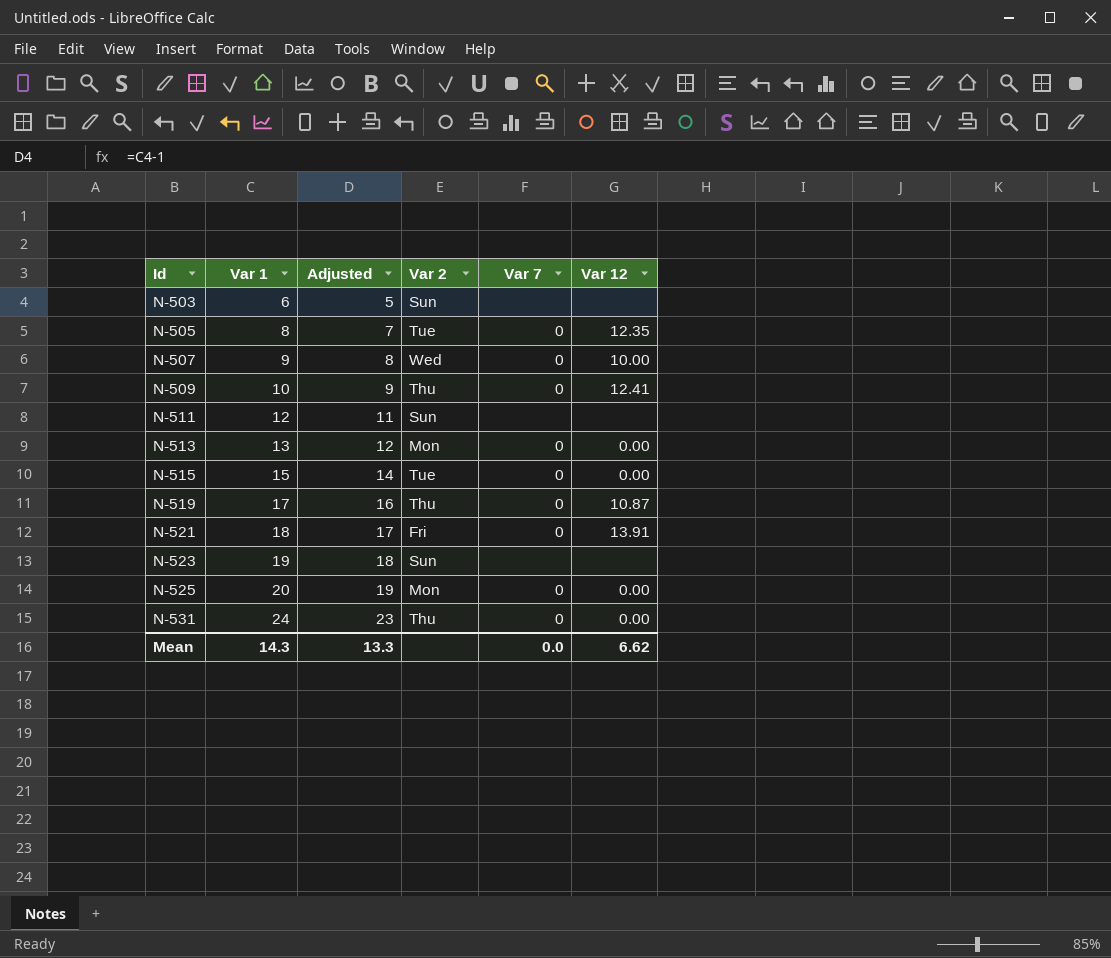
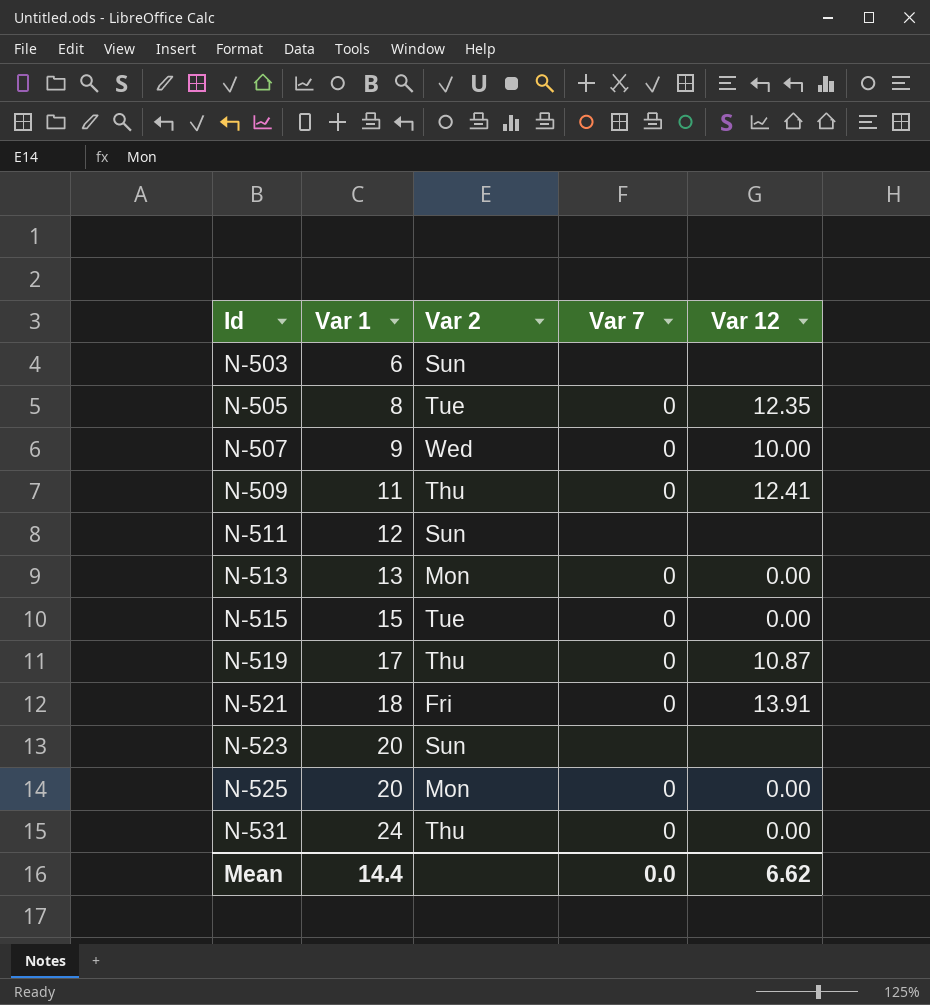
column Adjusted | formula: [Var 1] - 1 -> none
N-509 | Var 1: 10 -> 11
N-523 | Var 1: 19 -> 20
Mean | Var 1: 14.3 -> 14.4

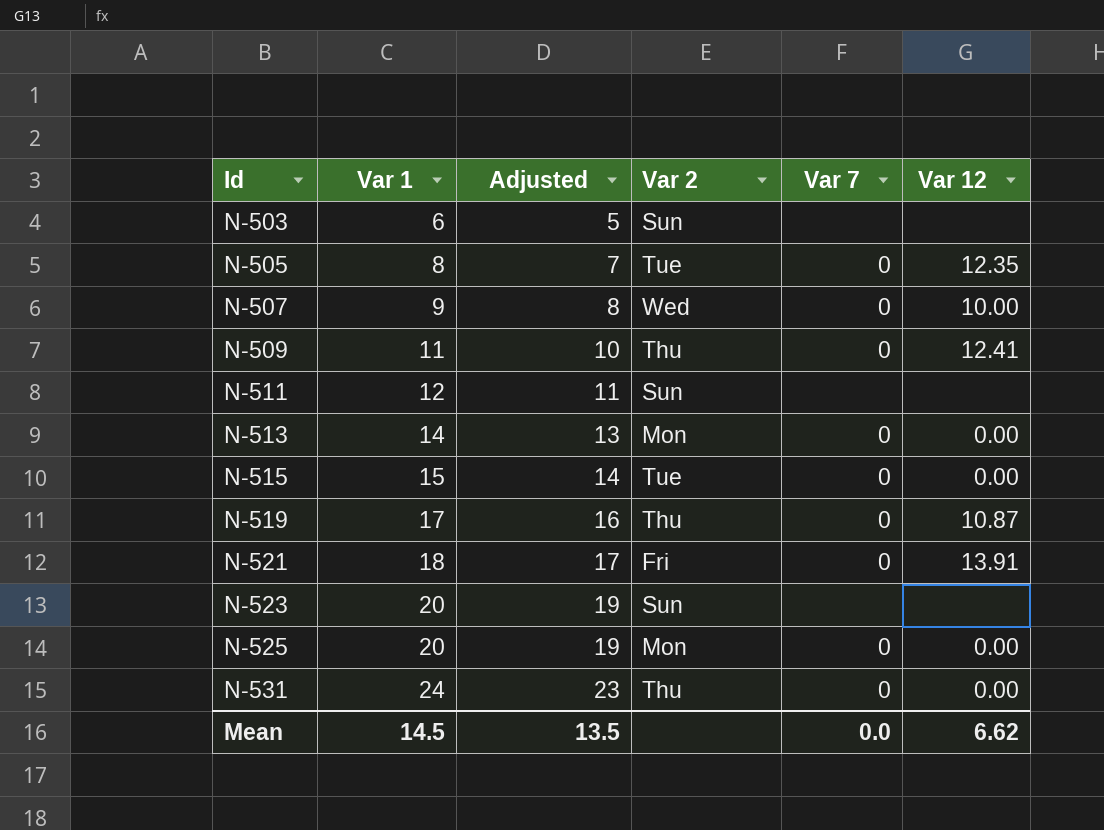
column Adjusted | formula: none -> [Var 1] - 1
N-513 | Var 1: 13 -> 14
Mean | Var 1: 14.4 -> 14.5

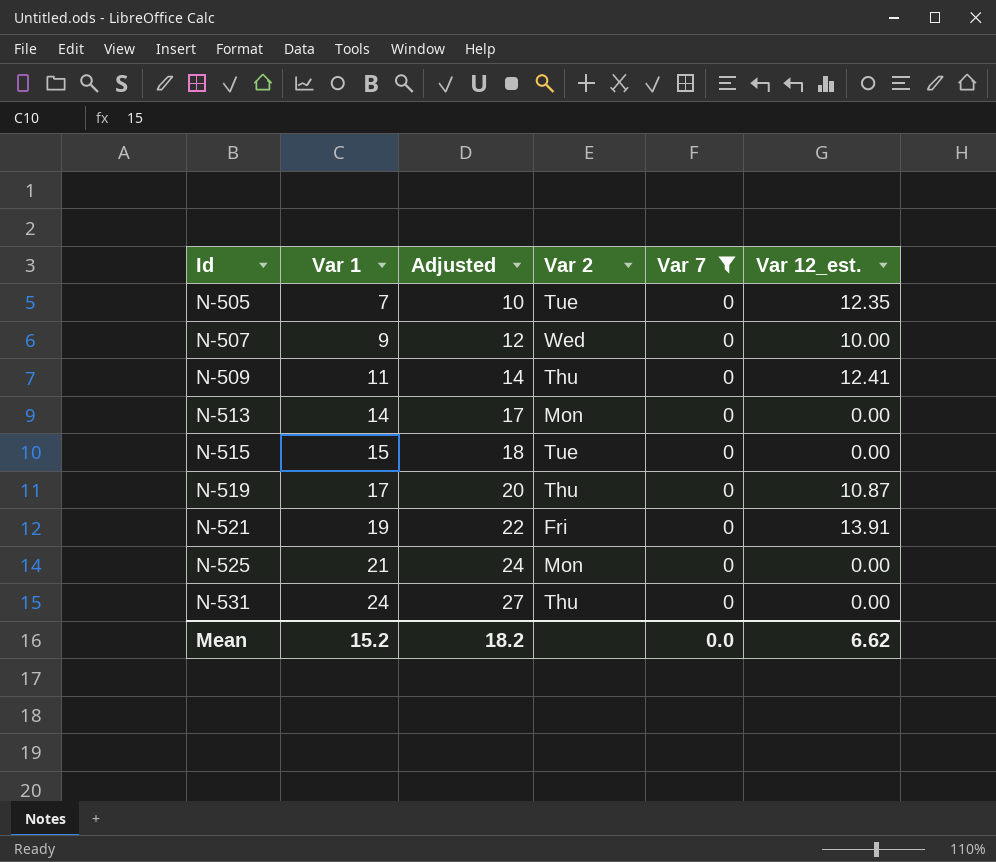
filter: none -> Var 7 = 0
column Adjusted | formula: [Var 1] - 1 -> [Var 1] + 3
column name: Var 12 -> Var 12_est.
N-505 | Var 1: 8 -> 7
N-521 | Var 1: 18 -> 19
N-525 | Var 1: 20 -> 21
Mean | Var 1: 14.5 -> 15.2
Mean | Adjusted: 13.5 -> 18.2

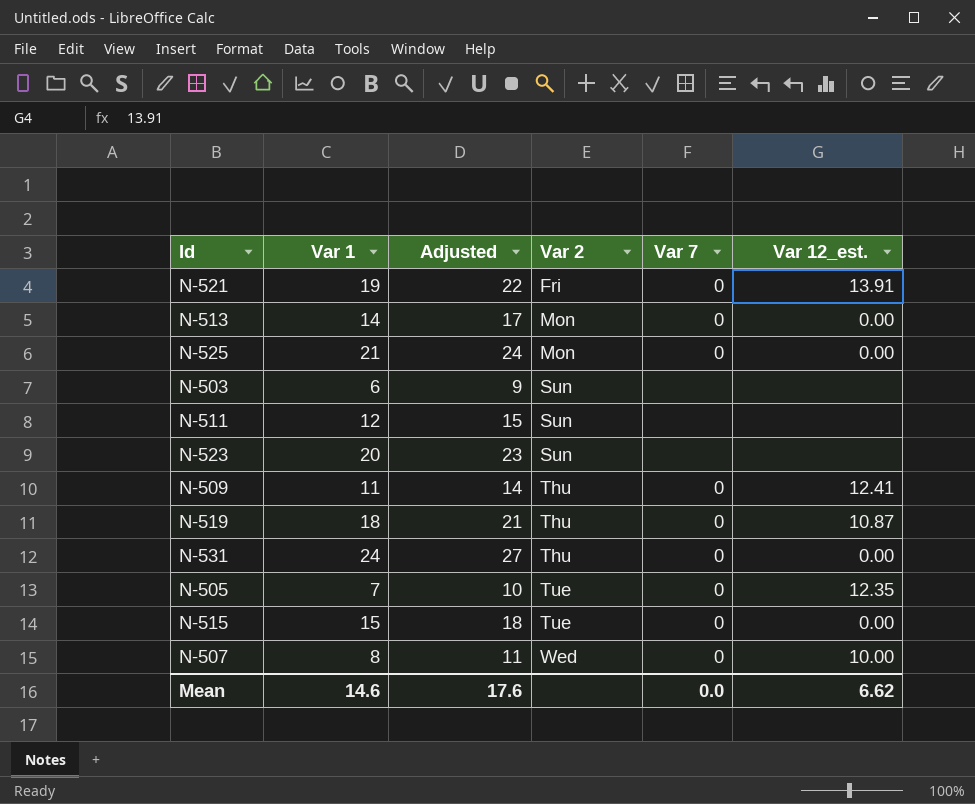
filter: Var 7 = 0 -> none
row order: Id ascending -> Var 2 ascending
N-519 | Var 1: 17 -> 18
N-519 | Adjusted: 20 -> 21
N-507 | Var 1: 9 -> 8
N-507 | Adjusted: 12 -> 11
Mean | Var 1: 15.2 -> 14.6
Mean | Adjusted: 18.2 -> 17.6

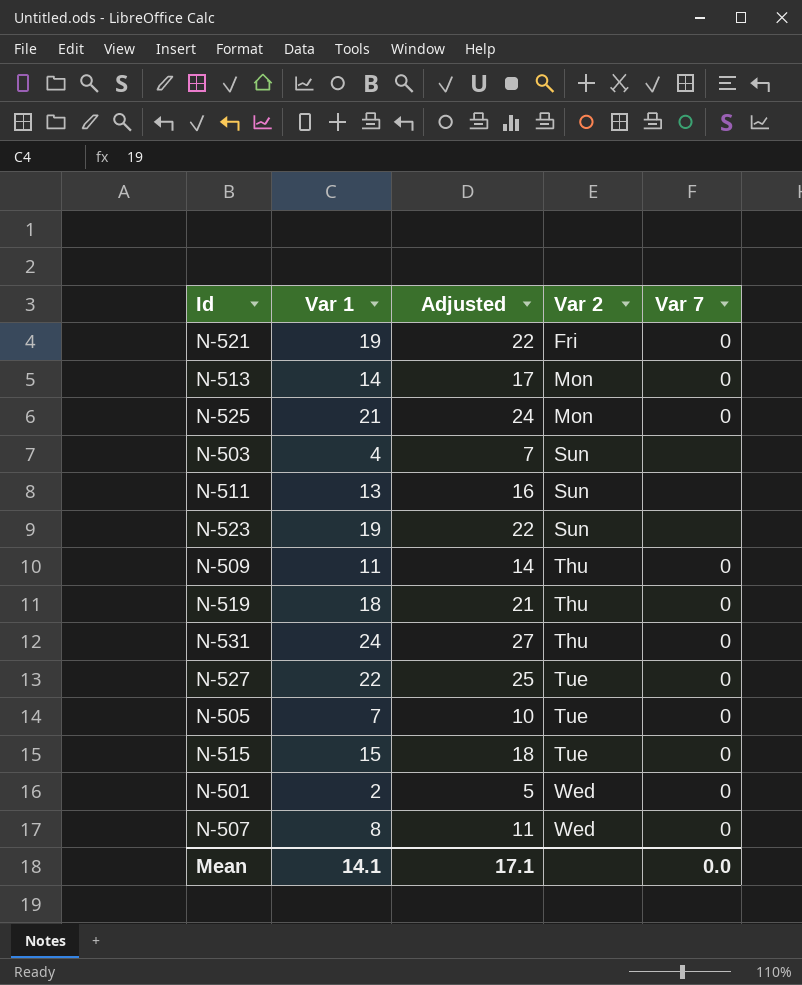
column Var 12_est. | position: 6 -> none
N-503 | Var 1: 6 -> 4
N-503 | Adjusted: 9 -> 7
N-511 | Var 1: 12 -> 13
N-511 | Adjusted: 15 -> 16
N-523 | Var 1: 20 -> 19
N-523 | Adjusted: 23 -> 22
row N-527: none -> 22 | 25 | Tue | 0
row N-501: none -> 2 | 5 | Wed | 0
Mean | Var 1: 14.6 -> 14.1
Mean | Adjusted: 17.6 -> 17.1

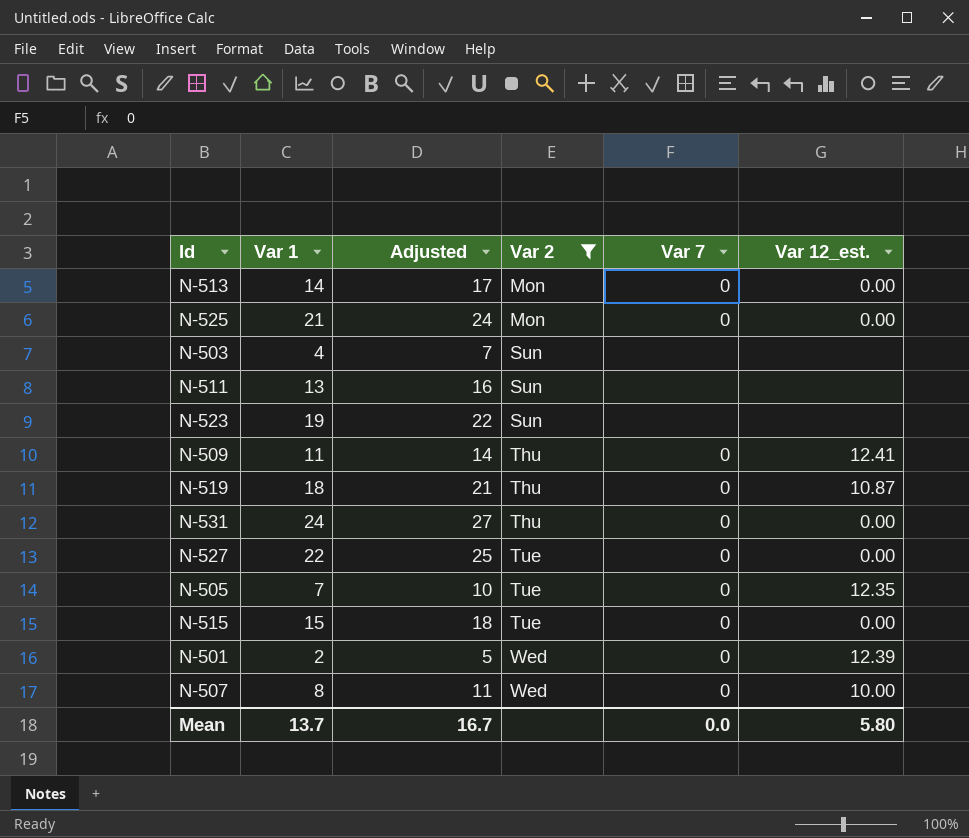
filter: none -> Var 2 != Fri
column Var 12_est. | position: none -> 6
Mean | Var 1: 14.1 -> 13.7
Mean | Adjusted: 17.1 -> 16.7

